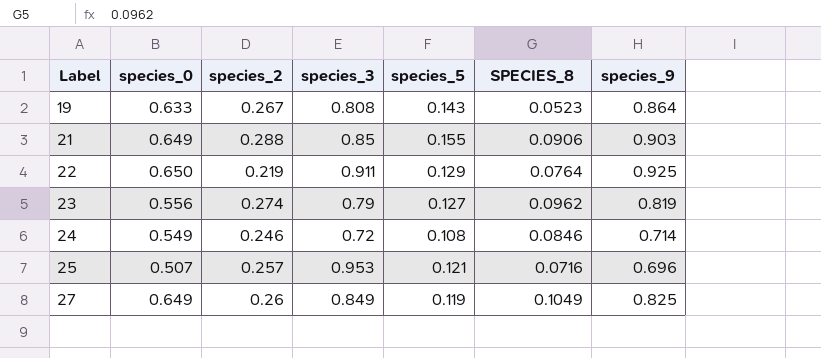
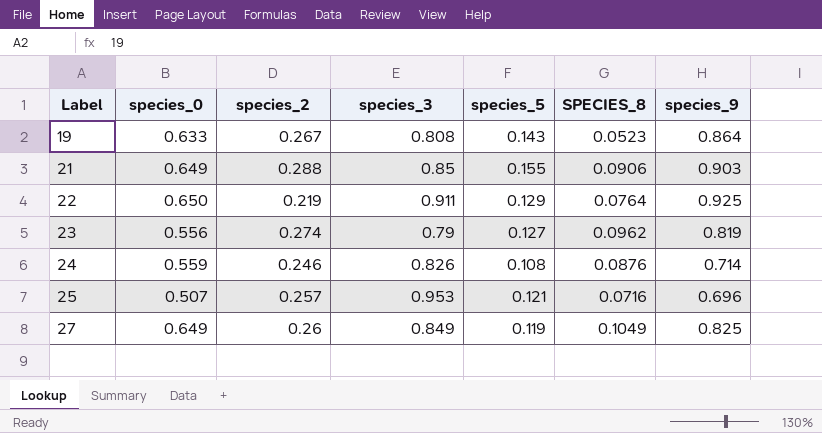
24 | species_0: 0.549 -> 0.559
24 | species_3: 0.72 -> 0.826
24 | SPECIES_8: 0.0846 -> 0.0876

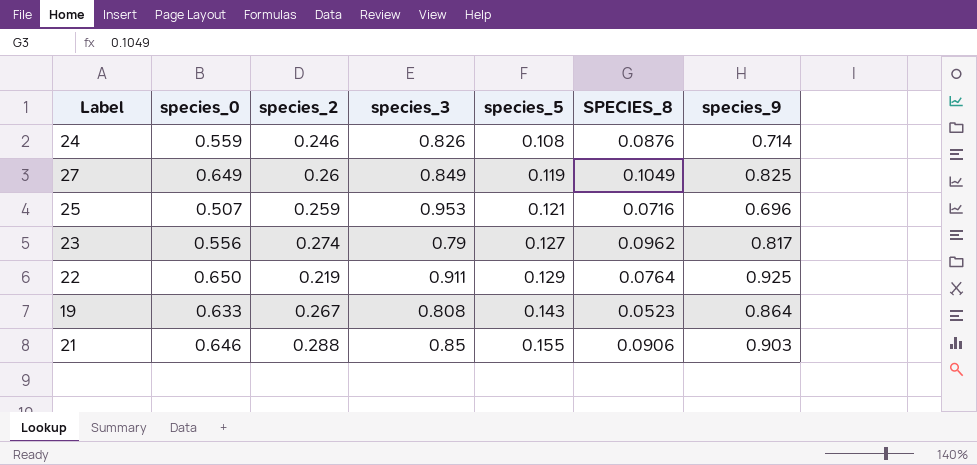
row order: Label ascending -> species_5 ascending
25 | species_2: 0.257 -> 0.259
23 | species_9: 0.819 -> 0.817
21 | species_0: 0.649 -> 0.646

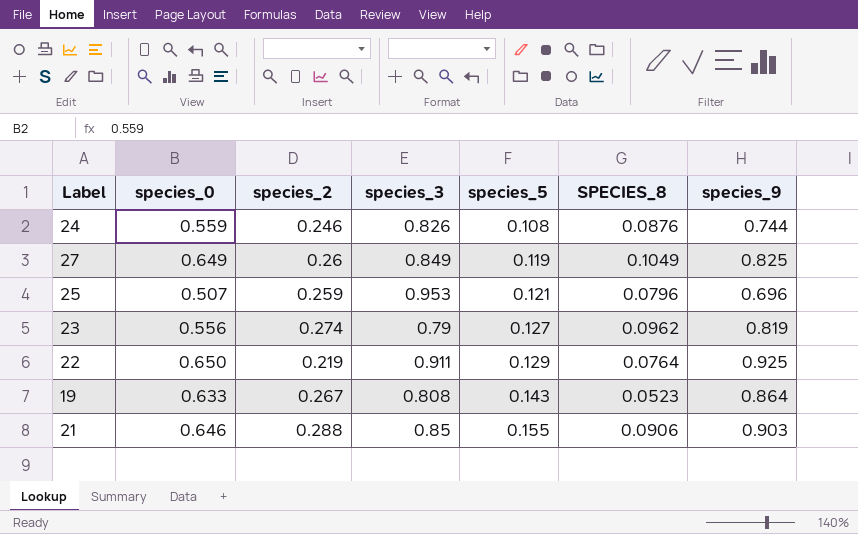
24 | species_9: 0.714 -> 0.744
25 | SPECIES_8: 0.0716 -> 0.0796
23 | species_9: 0.817 -> 0.819

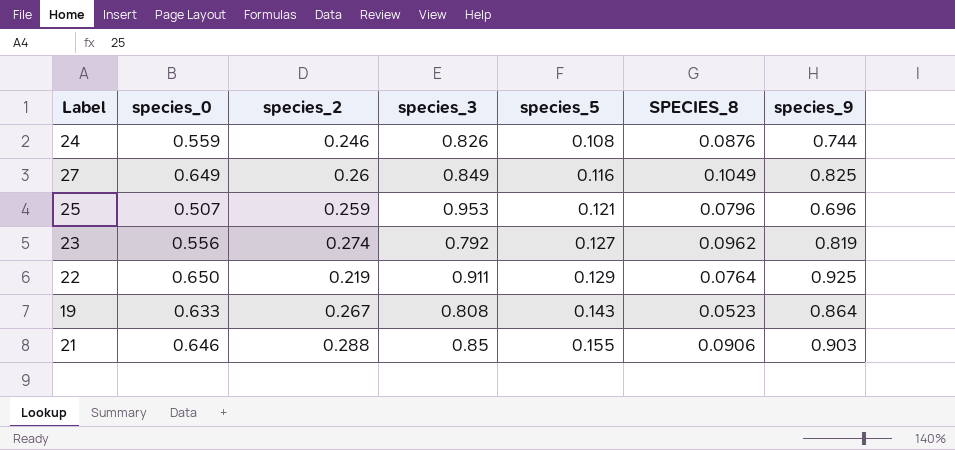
27 | species_5: 0.119 -> 0.116
23 | species_3: 0.79 -> 0.792

